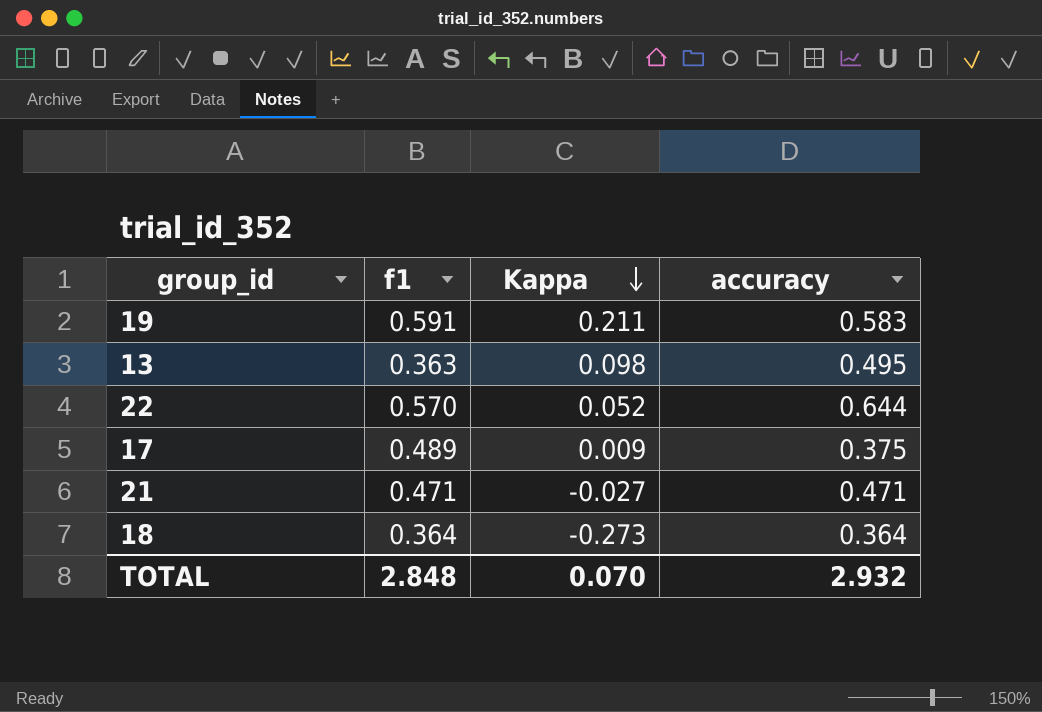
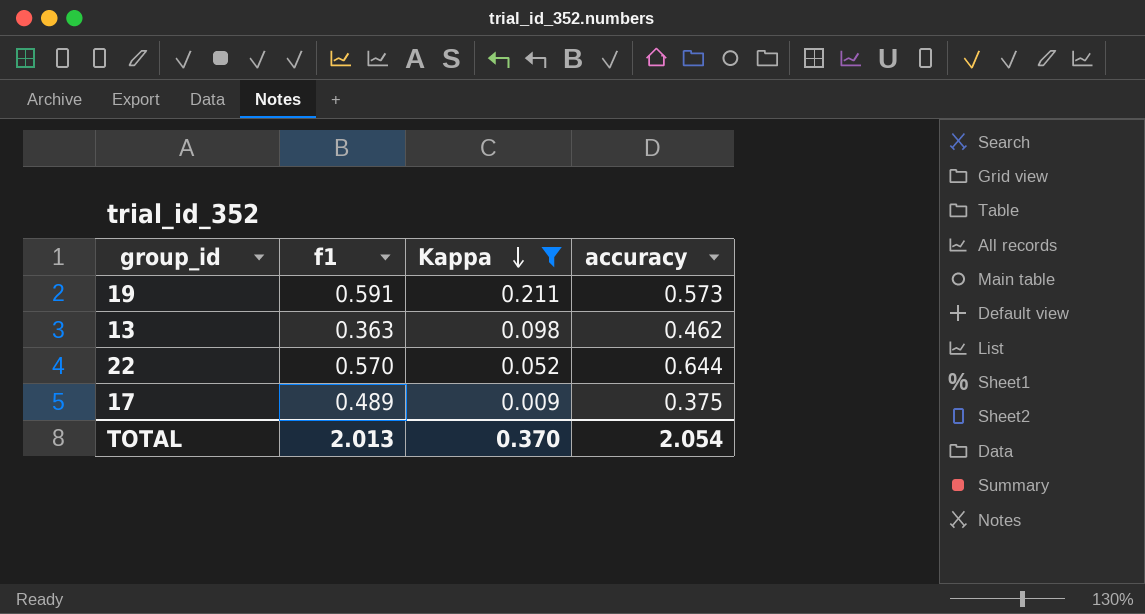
filter: none -> Kappa >= 0.009
19 | accuracy: 0.583 -> 0.573
13 | accuracy: 0.495 -> 0.462
TOTAL | f1: 2.848 -> 2.013
TOTAL | Kappa: 0.070 -> 0.370
TOTAL | accuracy: 2.932 -> 2.054

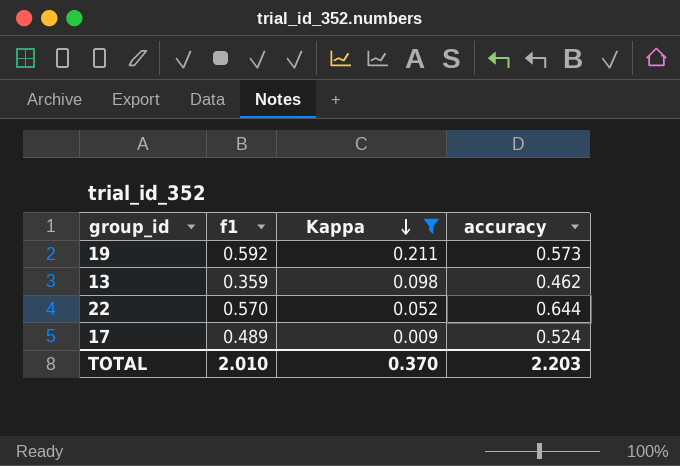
19 | f1: 0.591 -> 0.592
13 | f1: 0.363 -> 0.359
17 | accuracy: 0.375 -> 0.524
TOTAL | f1: 2.013 -> 2.010
TOTAL | accuracy: 2.054 -> 2.203

